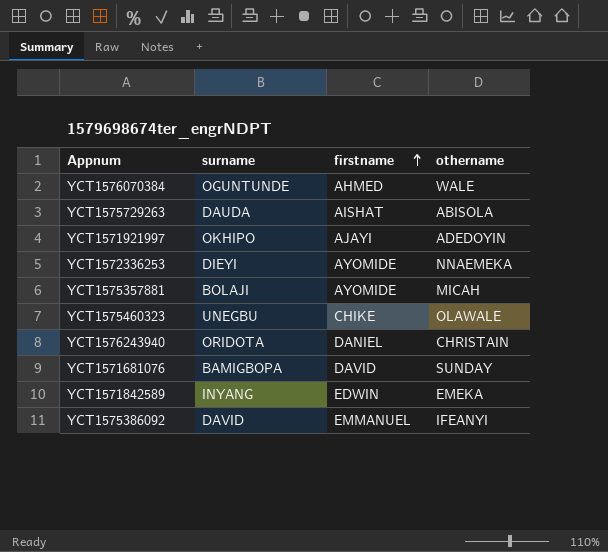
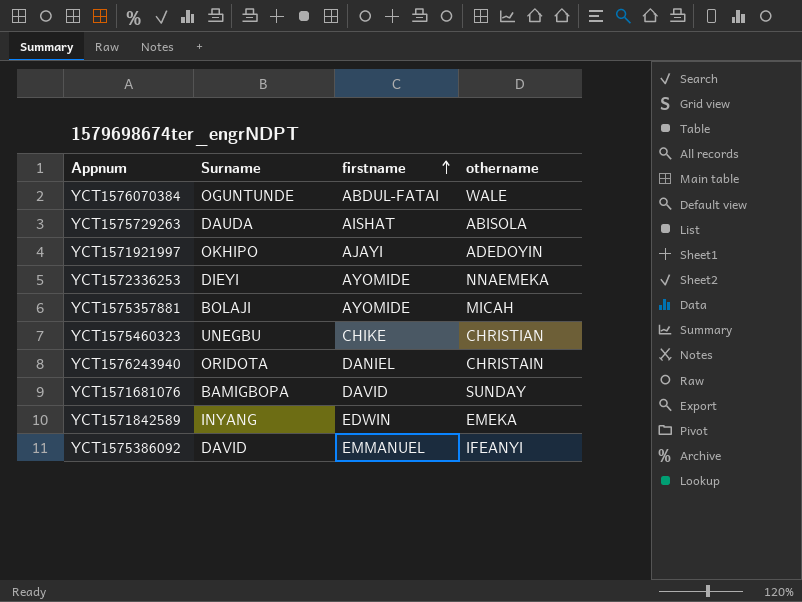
column name: surname -> Surname
YCT1576070384 | firstname: AHMED -> ABDUL-FATAI
YCT1575460323 | othername: OLAWALE -> CHRISTIAN

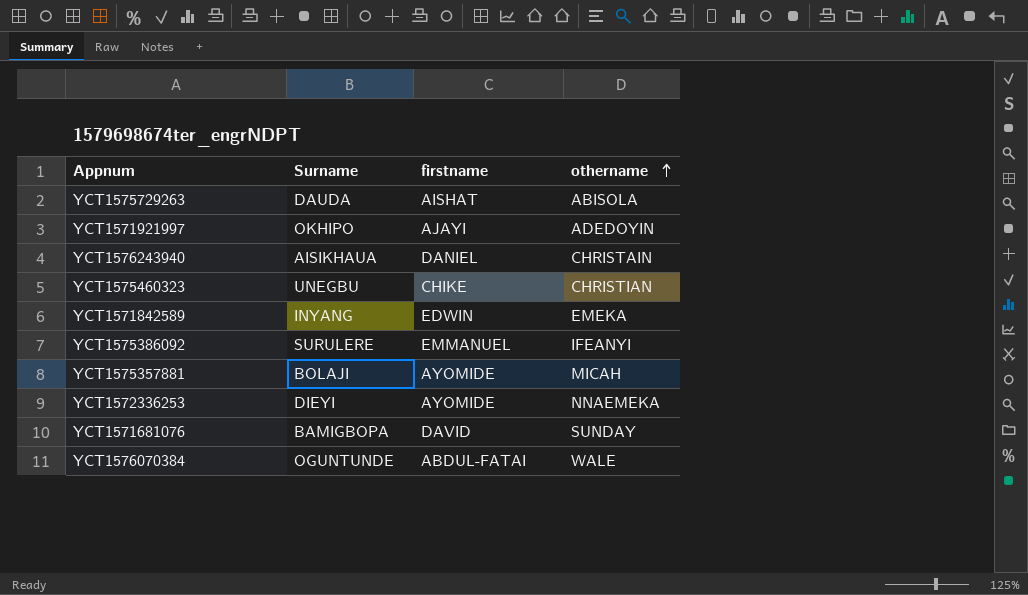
row order: firstname ascending -> othername ascending
YCT1576243940 | Surname: ORIDOTA -> AISIKHAUA
YCT1575386092 | Surname: DAVID -> SURULERE

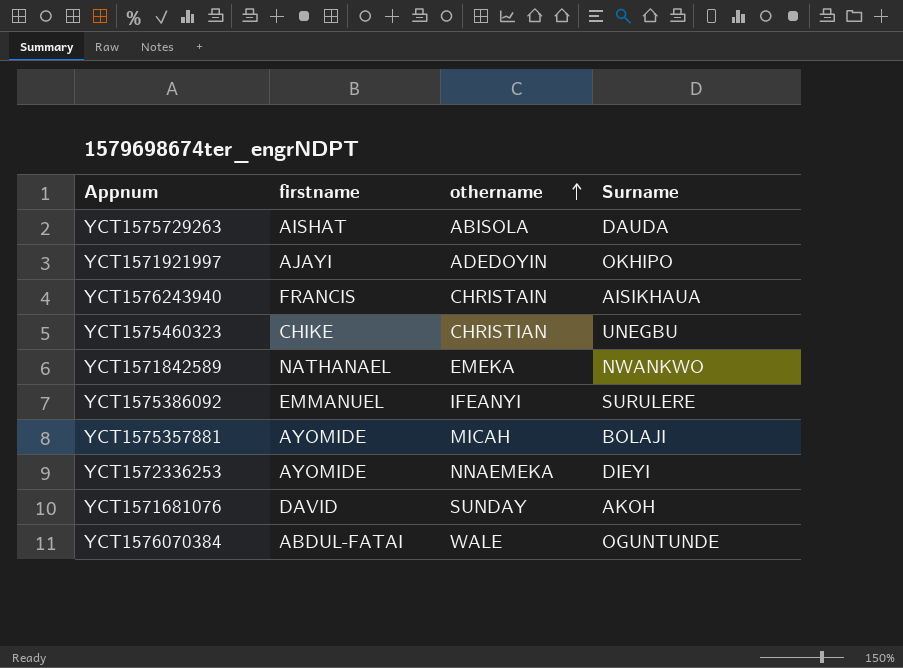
column Surname | position: 2 -> 4
YCT1576243940 | firstname: DANIEL -> FRANCIS
YCT1571842589 | firstname: EDWIN -> NATHANAEL
YCT1571842589 | Surname: INYANG -> NWANKWO
YCT1571681076 | Surname: BAMIGBOPA -> AKOH

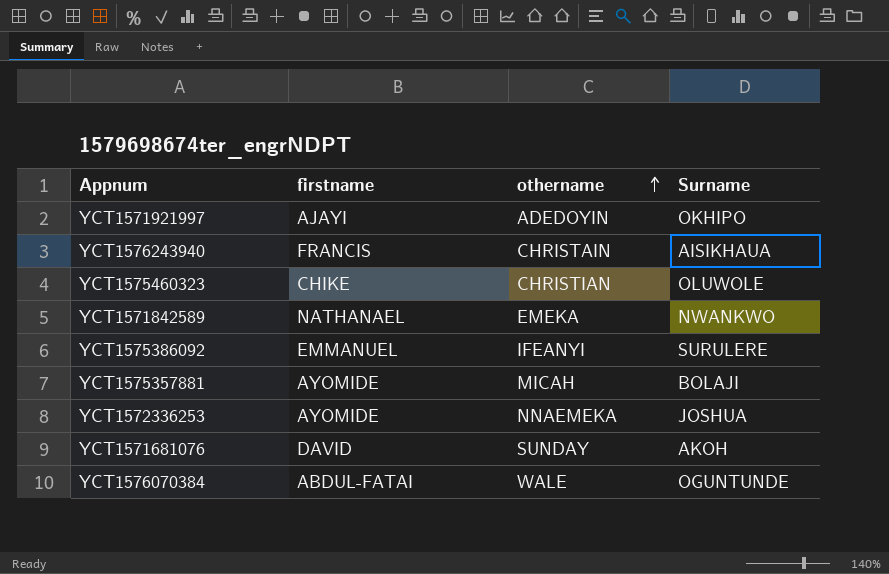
row YCT1575729263: AISHAT | ABISOLA | DAUDA -> none
YCT1575460323 | Surname: UNEGBU -> OLUWOLE
YCT1572336253 | Surname: DIEYI -> JOSHUA

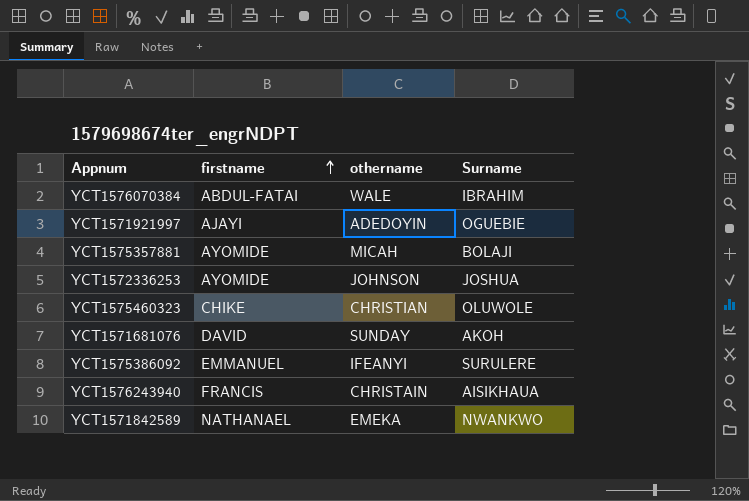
row order: othername ascending -> firstname ascending
YCT1576070384 | Surname: OGUNTUNDE -> IBRAHIM
YCT1571921997 | Surname: OKHIPO -> OGUEBIE
YCT1572336253 | othername: NNAEMEKA -> JOHNSON

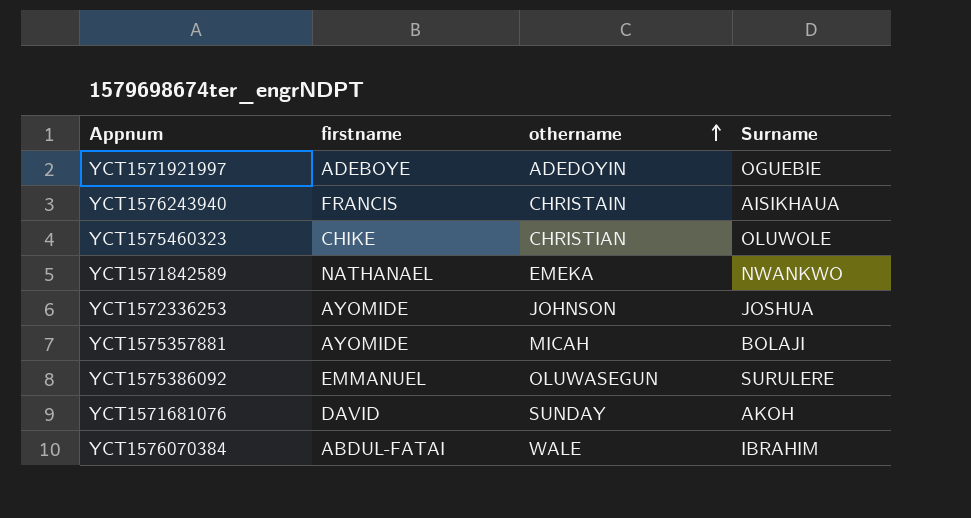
row order: firstname ascending -> othername ascending
YCT1571921997 | firstname: AJAYI -> ADEBOYE
YCT1575386092 | othername: IFEANYI -> OLUWASEGUN

